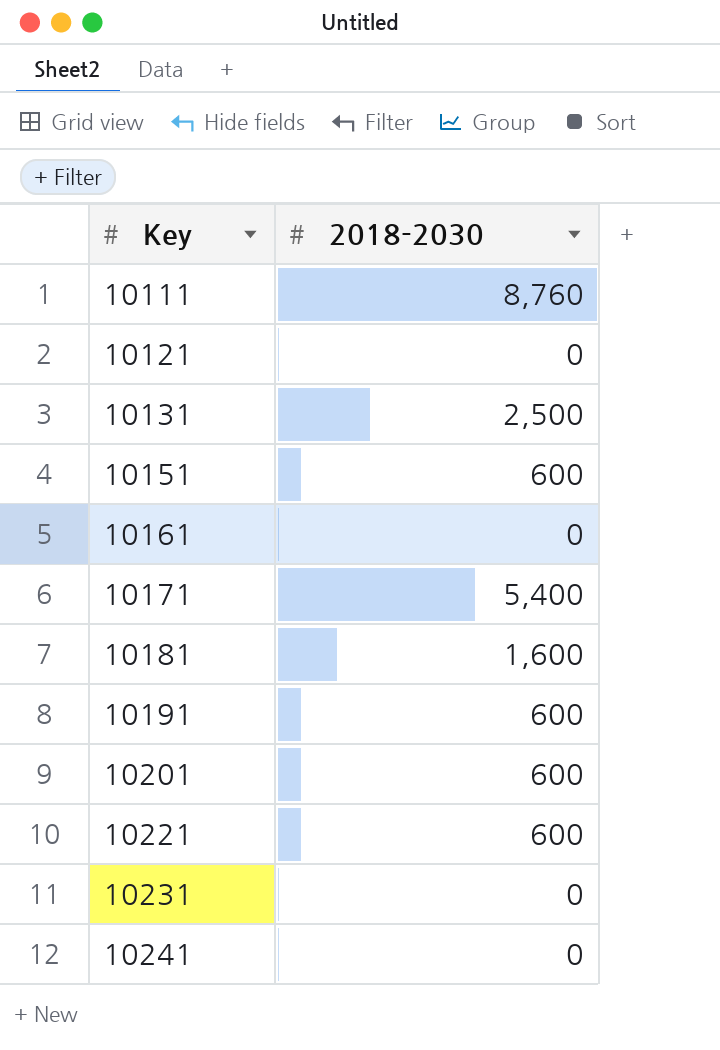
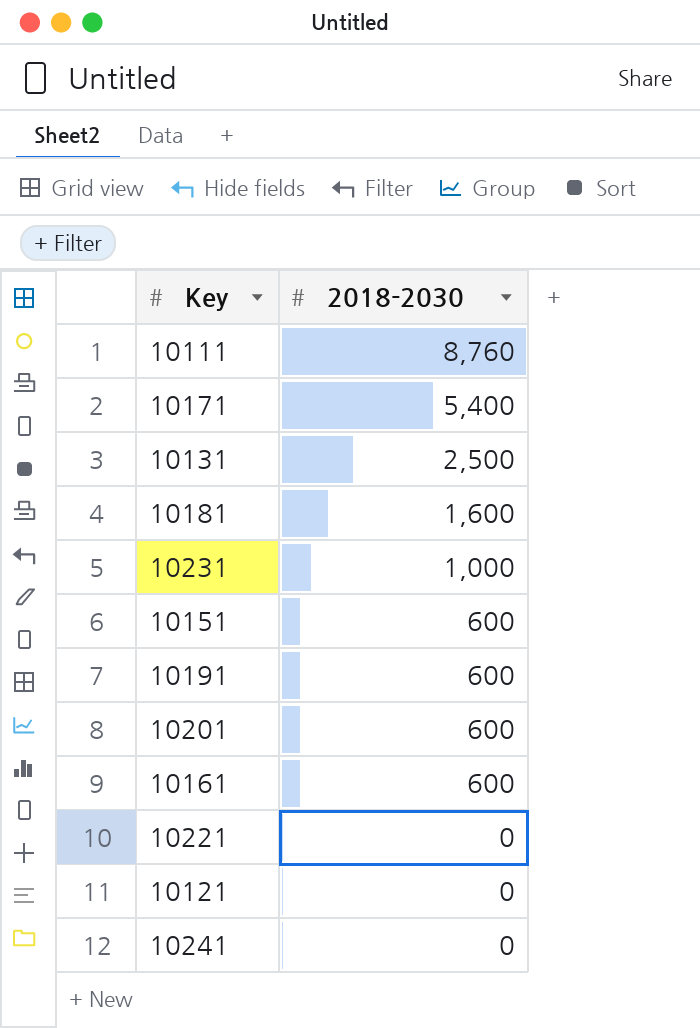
row order: Key ascending -> 2018-2030 descending
10231 | 2018-2030: 0 -> 1,000
10161 | 2018-2030: 0 -> 600
10221 | 2018-2030: 600 -> 0

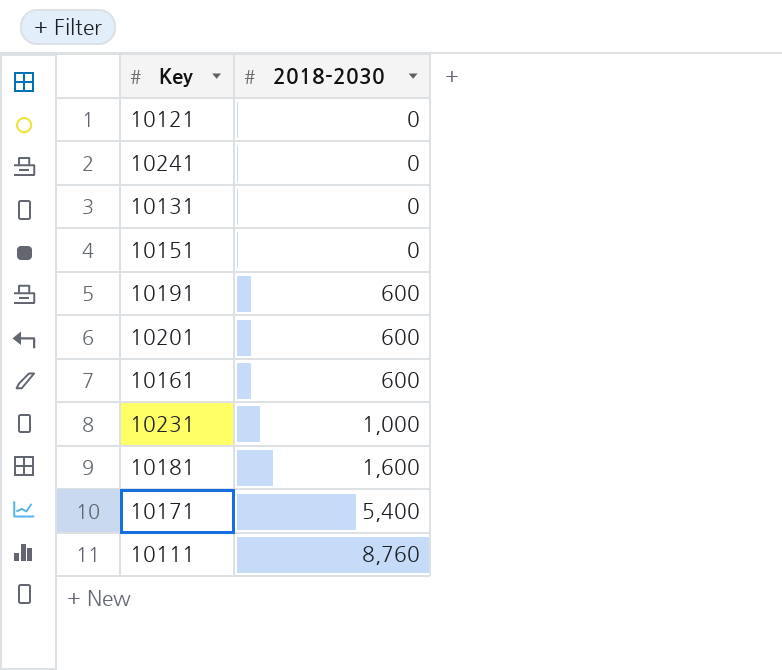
row order: 2018-2030 descending -> 2018-2030 ascending
row 10221: 0 -> none
10131 | 2018-2030: 2,500 -> 0
10151 | 2018-2030: 600 -> 0

